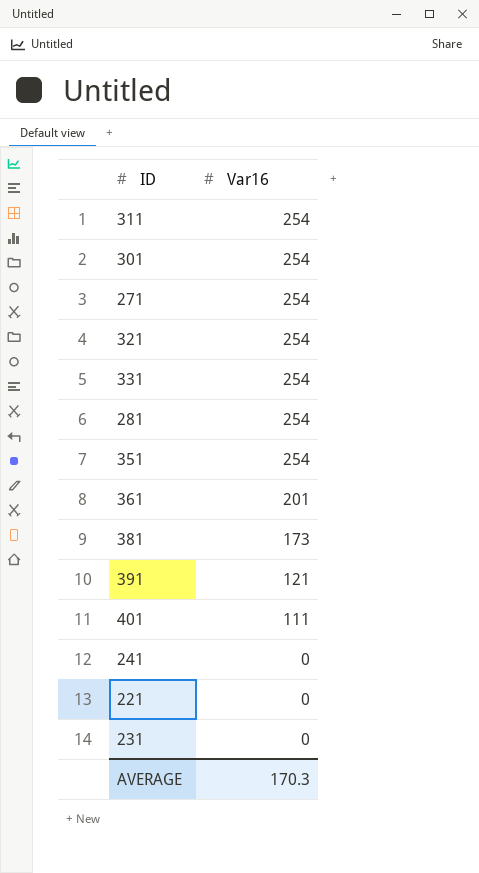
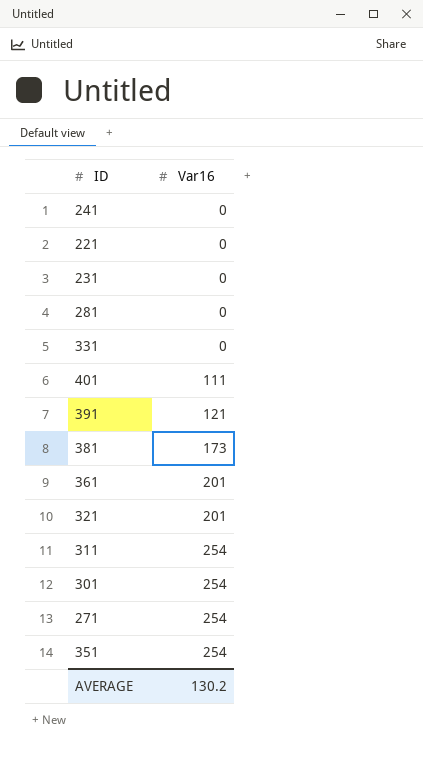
row order: Var16 descending -> Var16 ascending
281 | Var16: 254 -> 0
331 | Var16: 254 -> 0
321 | Var16: 254 -> 201
AVERAGE | Var16: 170.3 -> 130.2

